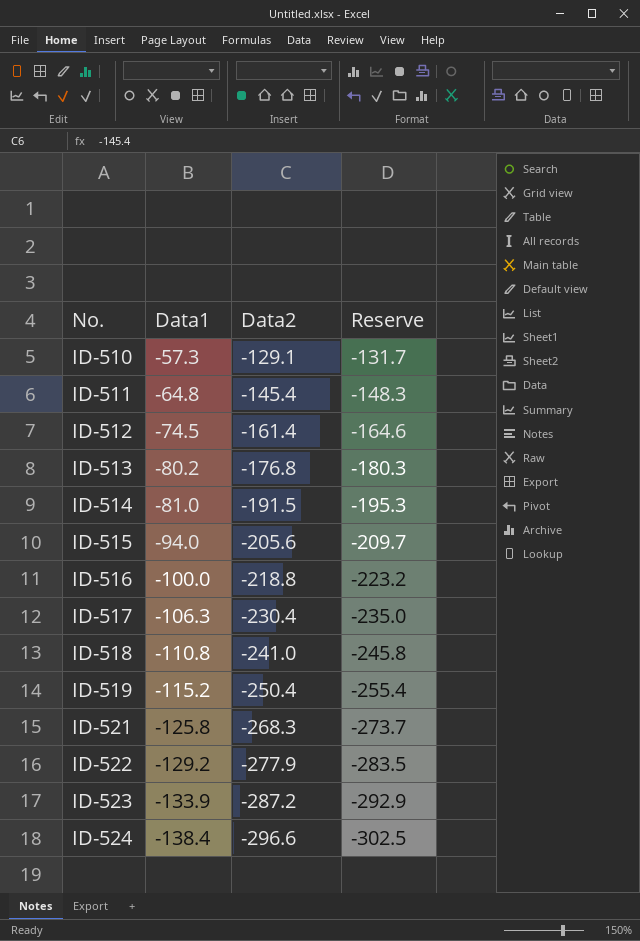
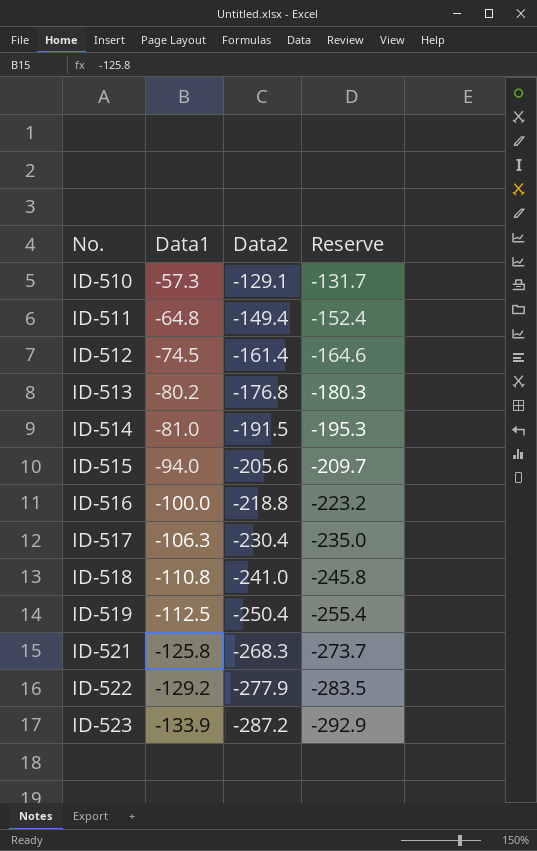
row ID-524: -138.4 | -296.6 | -302.5 -> none
ID-511 | Data2: -145.4 -> -149.4
ID-511 | Reserve: -148.3 -> -152.4
ID-519 | Data1: -115.2 -> -112.5

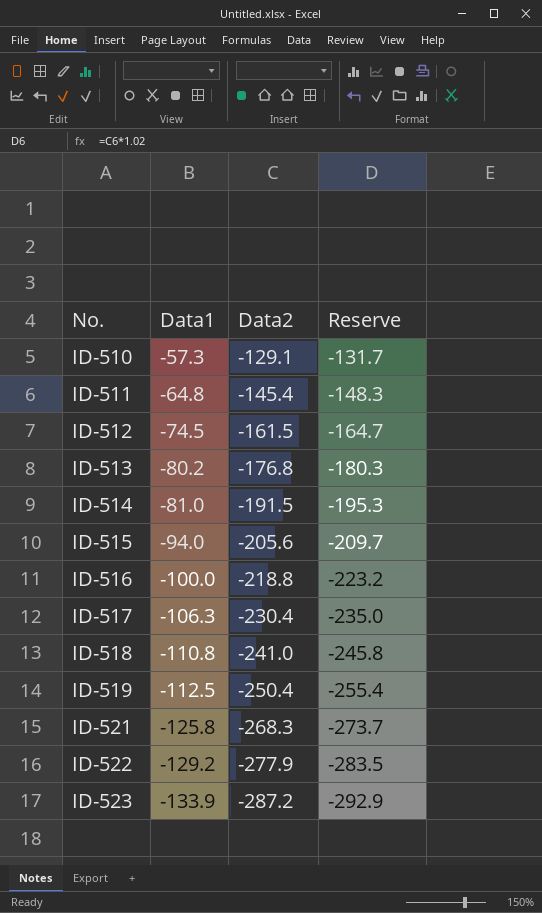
ID-511 | Data2: -149.4 -> -145.4
ID-511 | Reserve: -152.4 -> -148.3
ID-512 | Data2: -161.4 -> -161.5
ID-512 | Reserve: -164.6 -> -164.7

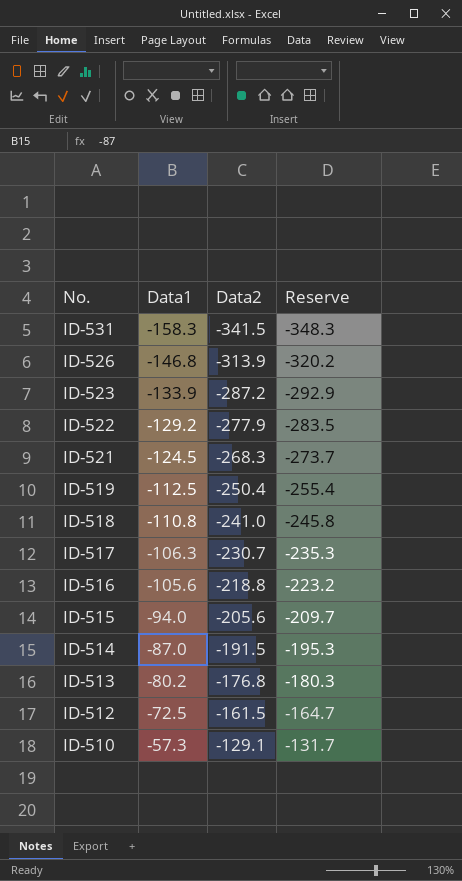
row order: No. ascending -> No. descending
row ID-511: -64.8 | -145.4 | -148.3 -> none
row ID-531: none -> -158.3 | -341.5 | -348.3
row ID-526: none -> -146.8 | -313.9 | -320.2
ID-521 | Data1: -125.8 -> -124.5
ID-517 | Data2: -230.4 -> -230.7
ID-517 | Reserve: -235.0 -> -235.3
ID-516 | Data1: -100.0 -> -105.6
ID-514 | Data1: -81.0 -> -87.0
ID-512 | Data1: -74.5 -> -72.5

